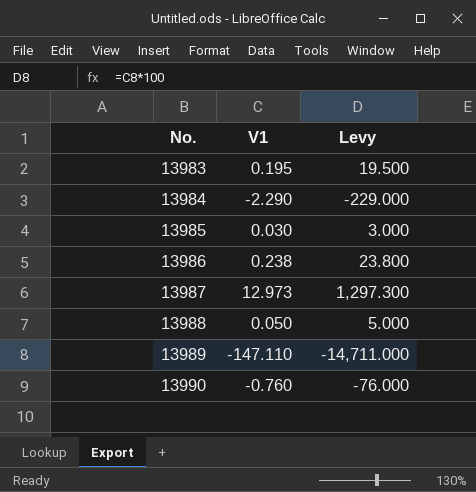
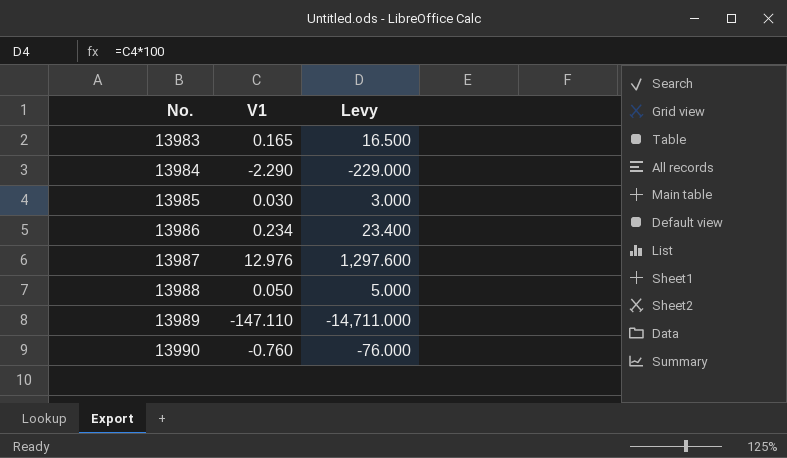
13983 | V1: 0.195 -> 0.165
13983 | Levy: 19.500 -> 16.500
13986 | V1: 0.238 -> 0.234
13986 | Levy: 23.800 -> 23.400
13987 | V1: 12.973 -> 12.976
13987 | Levy: 1,297.300 -> 1,297.600

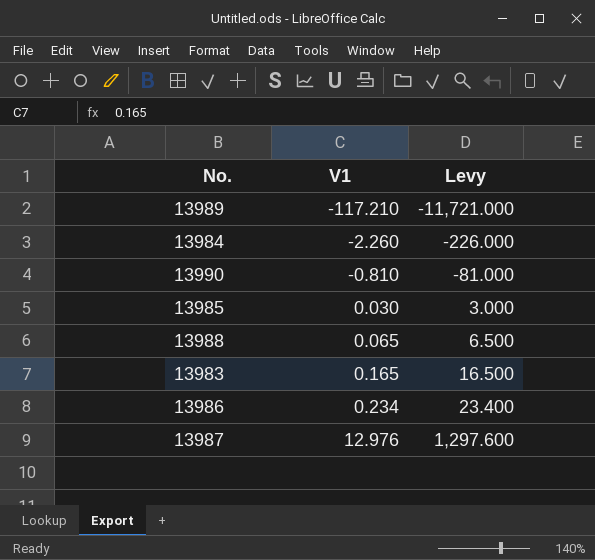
row order: No. ascending -> V1 ascending
13989 | V1: -147.110 -> -117.210
13989 | Levy: -14,711.000 -> -11,721.000
13984 | V1: -2.290 -> -2.260
13984 | Levy: -229.000 -> -226.000
13990 | V1: -0.760 -> -0.810
13990 | Levy: -76.000 -> -81.000
13988 | V1: 0.050 -> 0.065
13988 | Levy: 5.000 -> 6.500

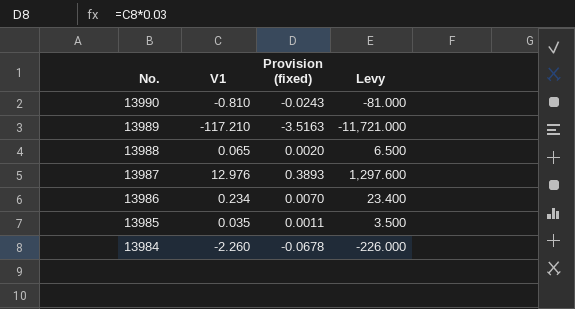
row order: V1 ascending -> No. descending
column Provision (fixed) | formula: none -> [V1] * 0.03
row 13983: 0.165 | 16.500 -> none
13985 | V1: 0.030 -> 0.035
13985 | Levy: 3.000 -> 3.500

